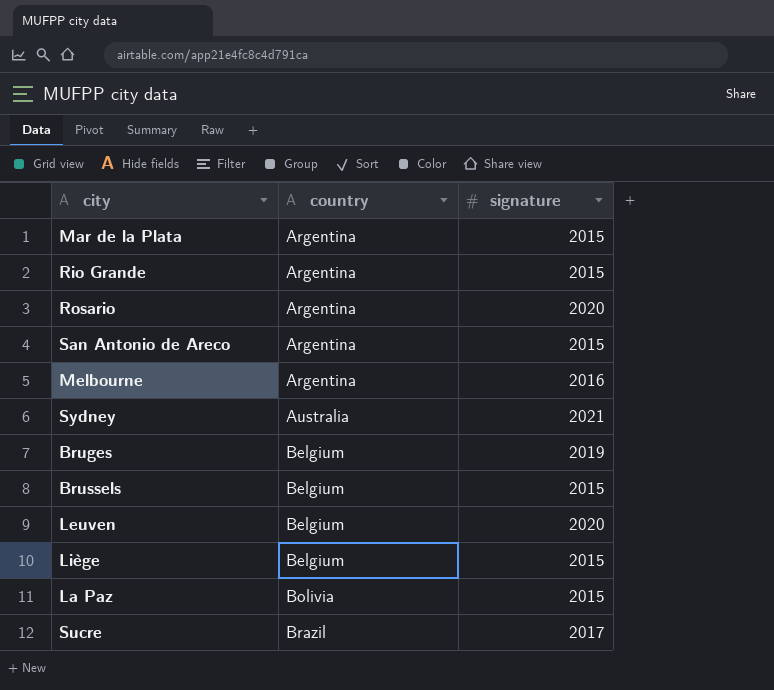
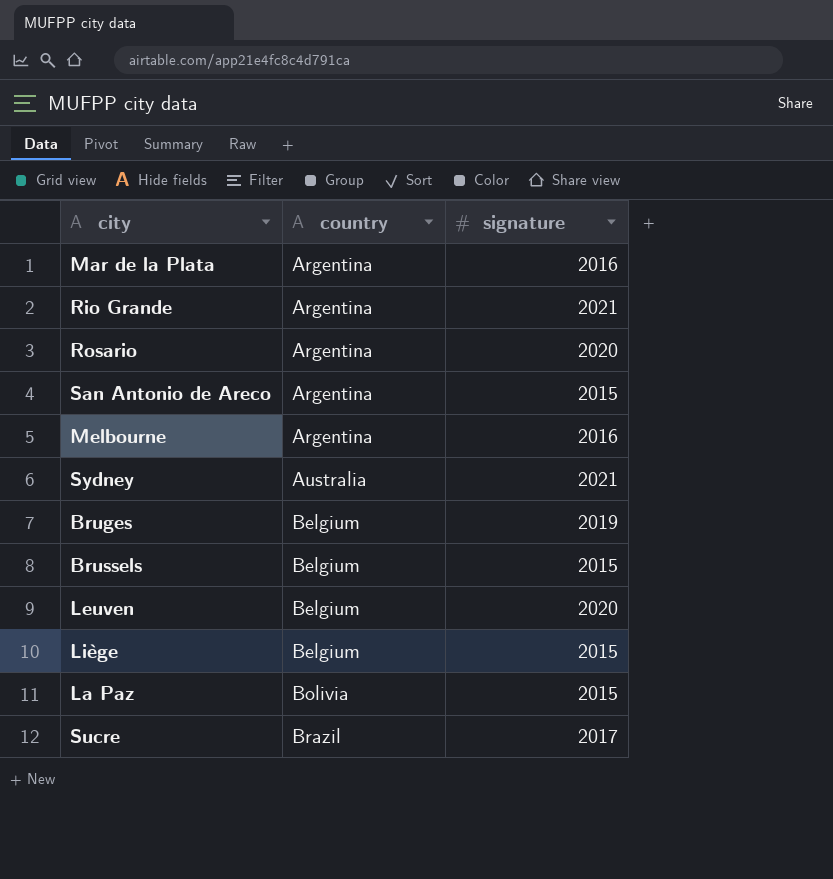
Mar de la Plata | signature: 2015 -> 2016
Rio Grande | signature: 2015 -> 2021

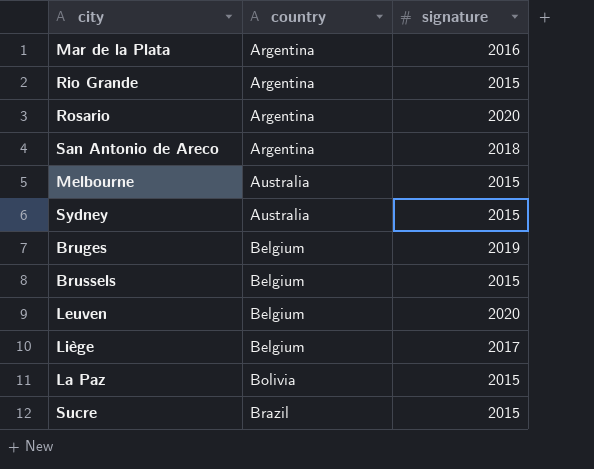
Rio Grande | signature: 2021 -> 2015
San Antonio de Areco | signature: 2015 -> 2018
Melbourne | country: Argentina -> Australia
Melbourne | signature: 2016 -> 2015
Sydney | signature: 2021 -> 2015
Liège | signature: 2015 -> 2017
Sucre | signature: 2017 -> 2015

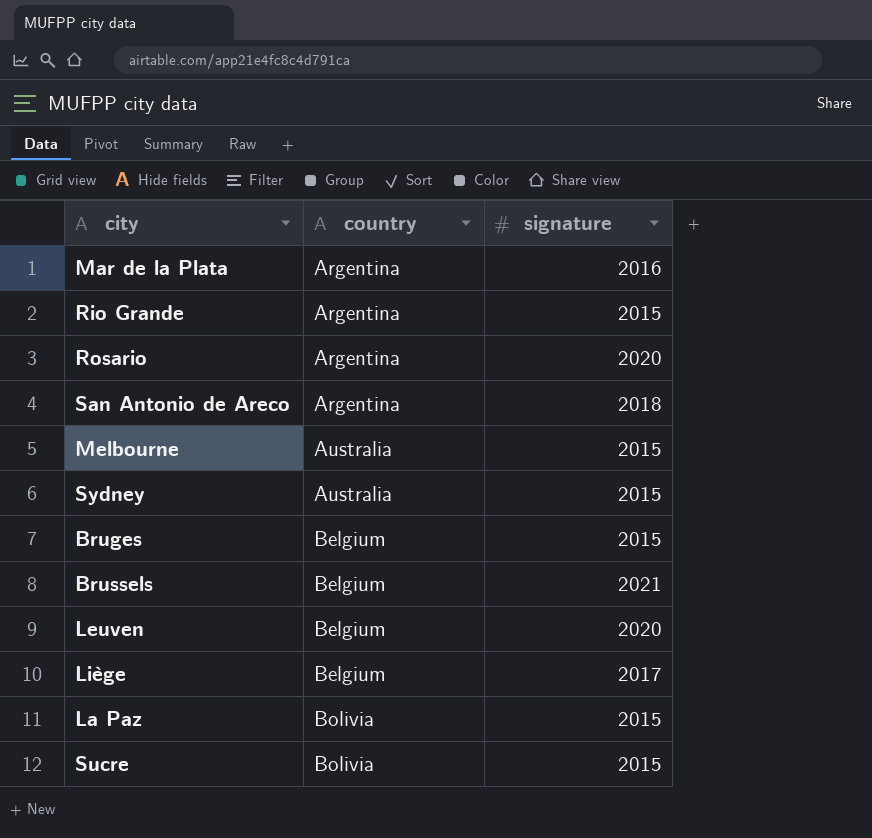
Bruges | signature: 2019 -> 2015
Brussels | signature: 2015 -> 2021
Sucre | country: Brazil -> Bolivia

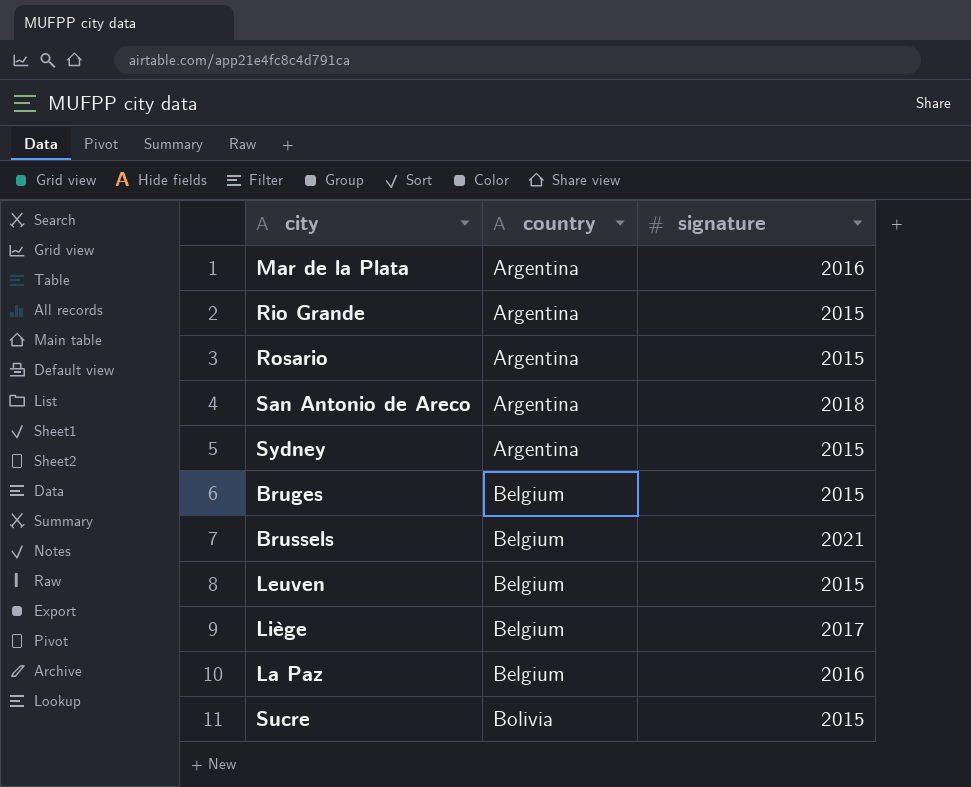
row Melbourne: Australia | 2015 -> none
Rosario | signature: 2020 -> 2015
Sydney | country: Australia -> Argentina
Leuven | signature: 2020 -> 2015
La Paz | country: Bolivia -> Belgium
La Paz | signature: 2015 -> 2016

